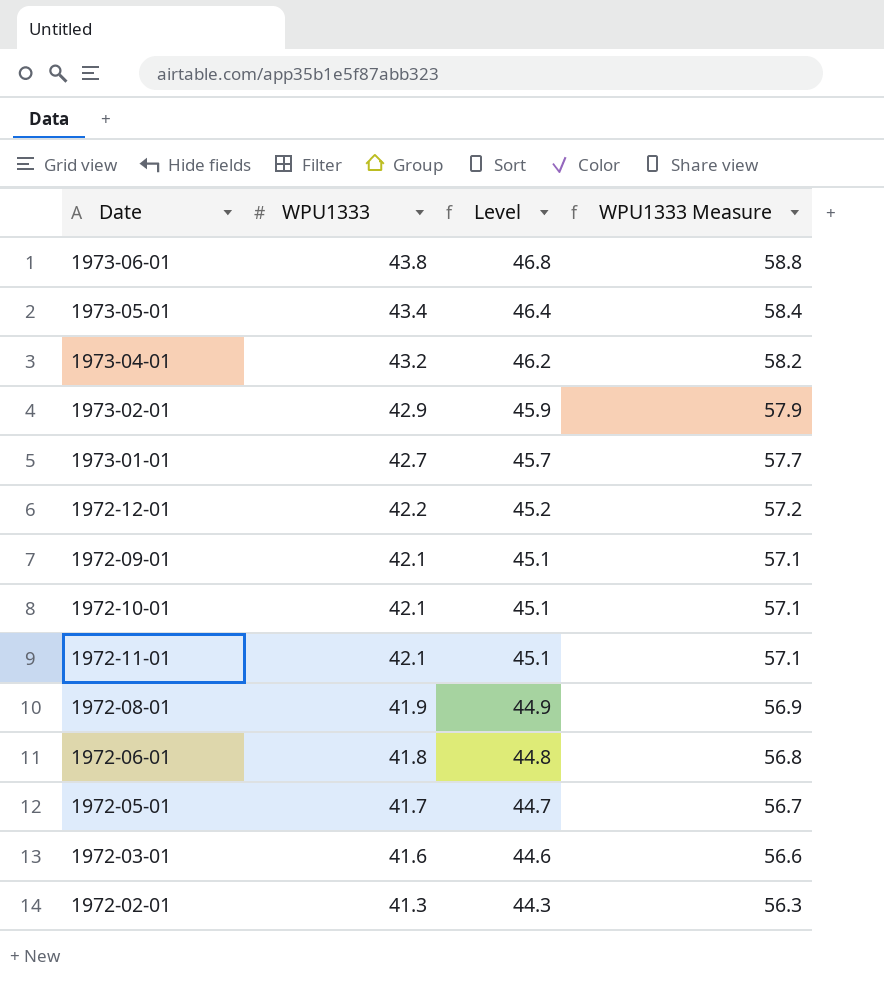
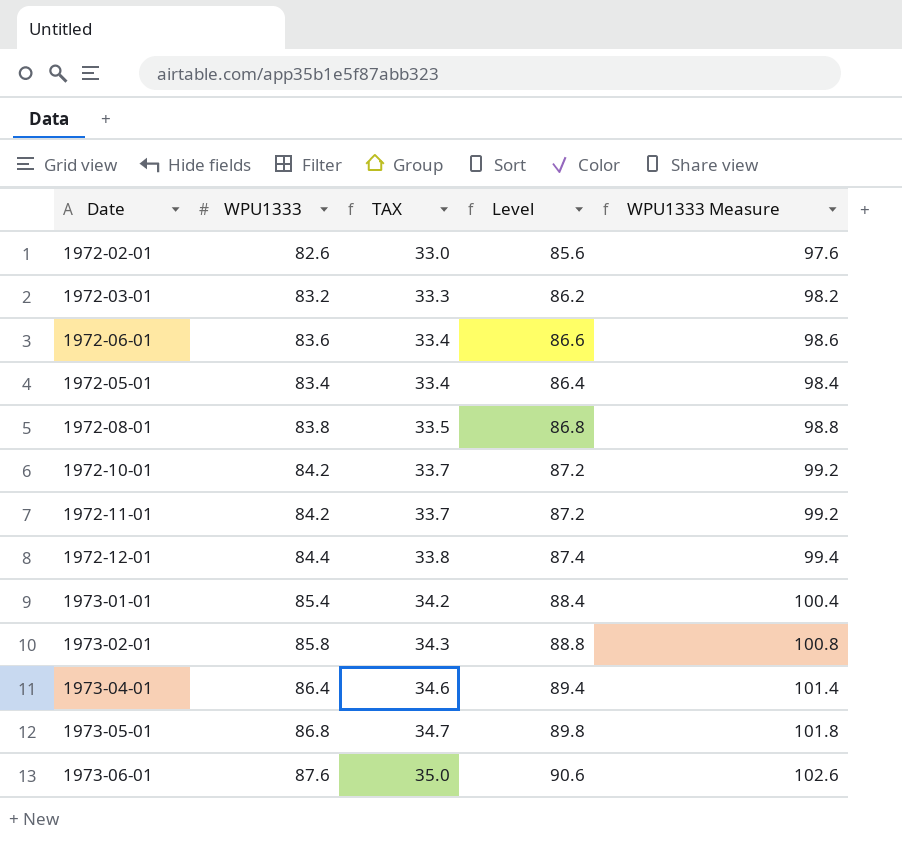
row order: WPU1333 descending -> TAX ascending
column TAX | formula: none -> [WPU1333] * 0.4
row 1972-09-01: 42.1 | 45.1 | 57.1 -> none
1972-02-01 | WPU1333: 41.3 -> 82.6
1972-02-01 | Level: 44.3 -> 85.6
1972-02-01 | WPU1333 Measure: 56.3 -> 97.6
1972-03-01 | WPU1333: 41.6 -> 83.2
1972-03-01 | Level: 44.6 -> 86.2
1972-03-01 | WPU1333 Measure: 56.6 -> 98.2
1972-06-01 | WPU1333: 41.8 -> 83.6
1972-06-01 | Level: 44.8 -> 86.6
1972-06-01 | WPU1333 Measure: 56.8 -> 98.6
1972-05-01 | WPU1333: 41.7 -> 83.4
1972-05-01 | Level: 44.7 -> 86.4
1972-05-01 | WPU1333 Measure: 56.7 -> 98.4
1972-08-01 | WPU1333: 41.9 -> 83.8
1972-08-01 | Level: 44.9 -> 86.8
1972-08-01 | WPU1333 Measure: 56.9 -> 98.8
1972-10-01 | WPU1333: 42.1 -> 84.2
1972-10-01 | Level: 45.1 -> 87.2
1972-10-01 | WPU1333 Measure: 57.1 -> 99.2
1972-11-01 | WPU1333: 42.1 -> 84.2
1972-11-01 | Level: 45.1 -> 87.2
1972-11-01 | WPU1333 Measure: 57.1 -> 99.2
1972-12-01 | WPU1333: 42.2 -> 84.4
1972-12-01 | Level: 45.2 -> 87.4
1972-12-01 | WPU1333 Measure: 57.2 -> 99.4
1973-01-01 | WPU1333: 42.7 -> 85.4
1973-01-01 | Level: 45.7 -> 88.4
1973-01-01 | WPU1333 Measure: 57.7 -> 100.4
1973-02-01 | WPU1333: 42.9 -> 85.8
1973-02-01 | Level: 45.9 -> 88.8
1973-02-01 | WPU1333 Measure: 57.9 -> 100.8
1973-04-01 | WPU1333: 43.2 -> 86.4
1973-04-01 | Level: 46.2 -> 89.4
1973-04-01 | WPU1333 Measure: 58.2 -> 101.4
1973-05-01 | WPU1333: 43.4 -> 86.8
1973-05-01 | Level: 46.4 -> 89.8
1973-05-01 | WPU1333 Measure: 58.4 -> 101.8
1973-06-01 | WPU1333: 43.8 -> 87.6
1973-06-01 | Level: 46.8 -> 90.6
1973-06-01 | WPU1333 Measure: 58.8 -> 102.6

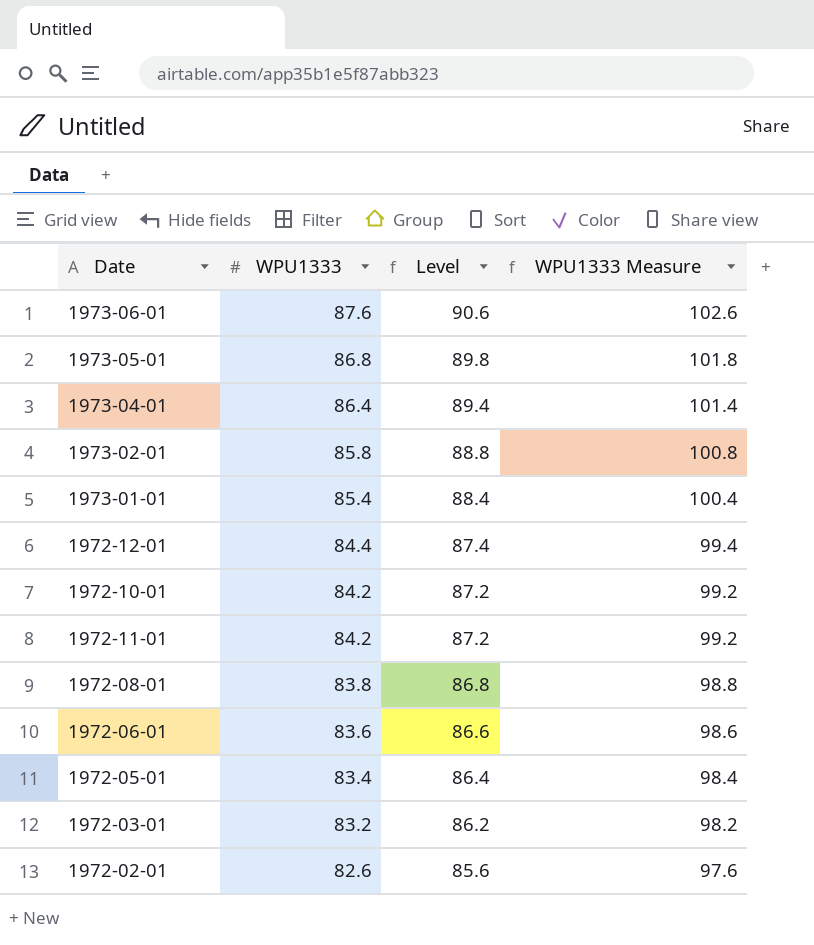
row order: TAX ascending -> WPU1333 descending
column TAX | formula: [WPU1333] * 0.4 -> none

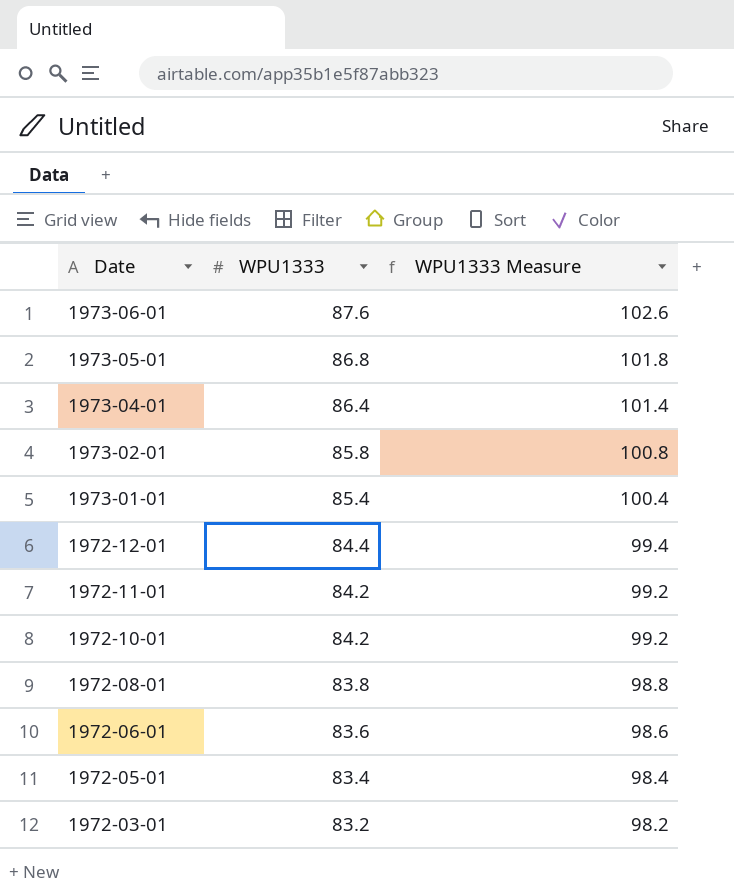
row order: WPU1333 descending -> Date descending
column Level | formula: [WPU1333] + 3 -> none
row 1972-02-01: 82.6 | 85.6 | 97.6 -> none

